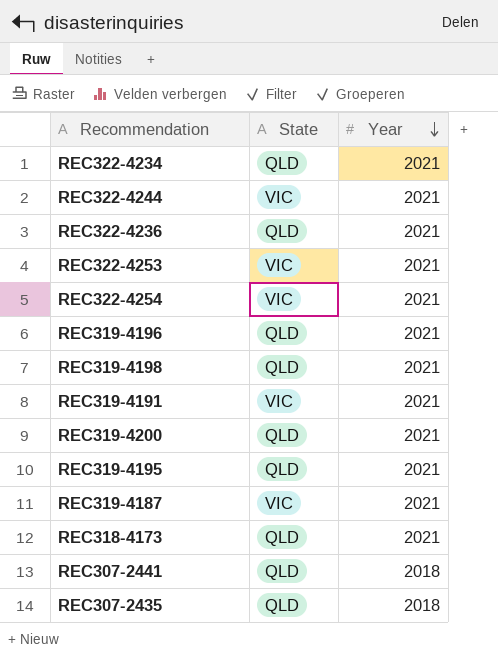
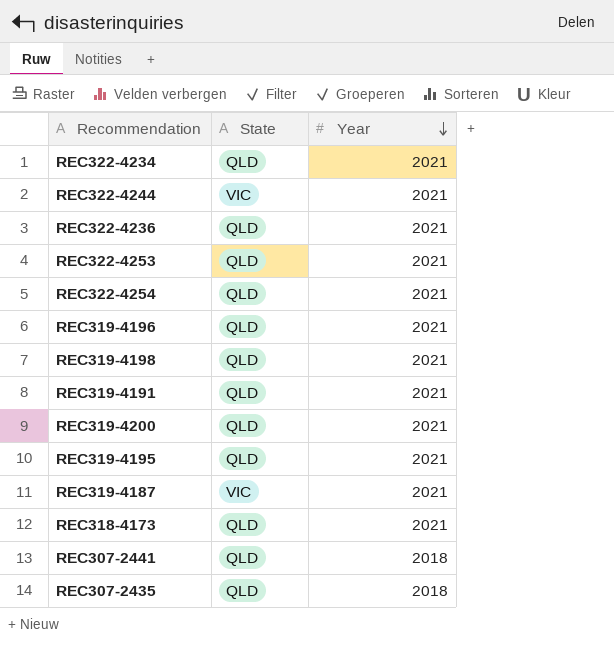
REC322-4253 | State: VIC -> QLD
REC322-4254 | State: VIC -> QLD
REC319-4191 | State: VIC -> QLD

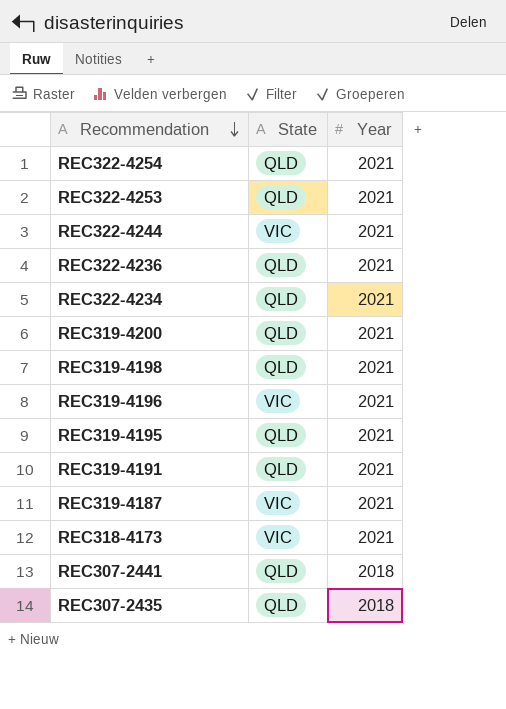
row order: Year descending -> Recommendation descending
REC319-4196 | State: QLD -> VIC
REC318-4173 | State: QLD -> VIC

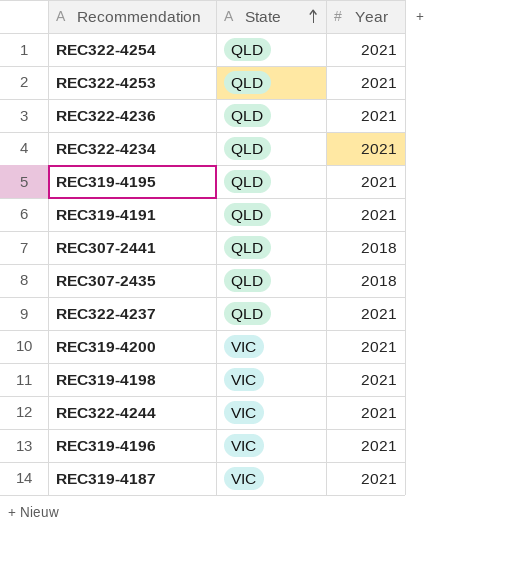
row order: Recommendation descending -> State ascending
row REC318-4173: VIC | 2021 -> none
row REC322-4237: none -> QLD | 2021
REC319-4200 | State: QLD -> VIC
REC319-4198 | State: QLD -> VIC

